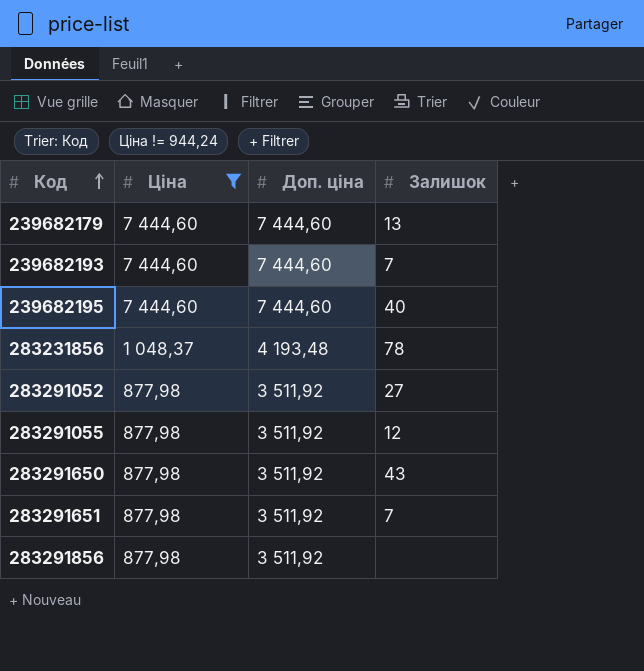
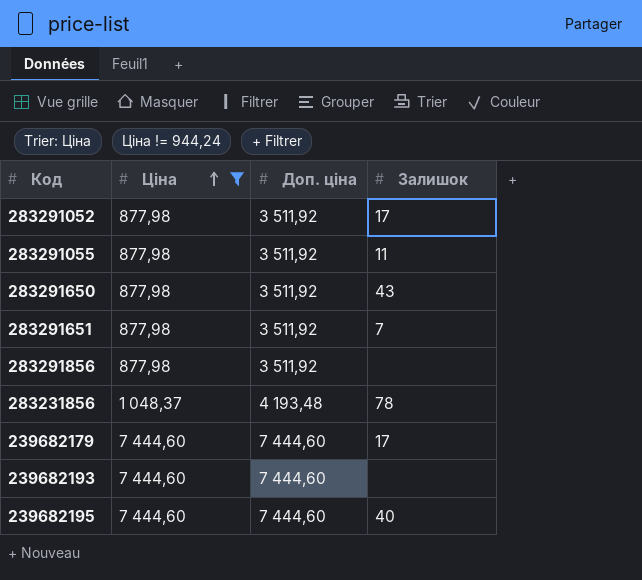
row order: Код ascending -> Ціна ascending
283291052 | Залишок: 27 -> 17
283291055 | Залишок: 12 -> 11
239682179 | Залишок: 13 -> 17
239682193 | Залишок: 7 -> none

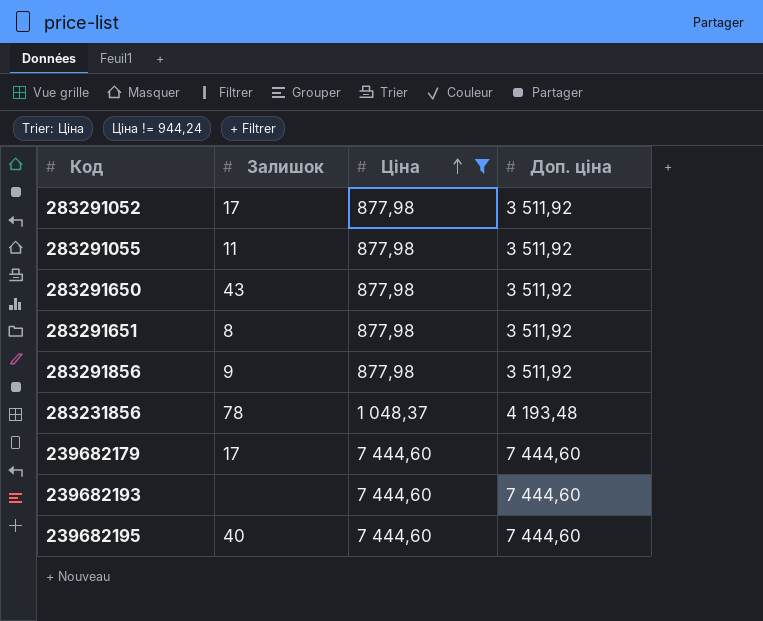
column Залишок | position: 4 -> 2
283291651 | Залишок: 7 -> 8
283291856 | Залишок: none -> 9

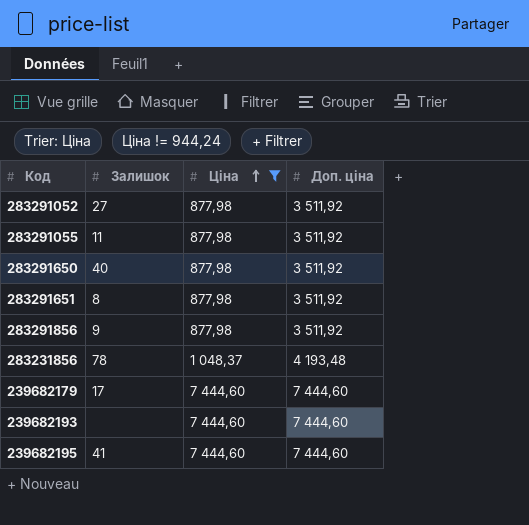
283291052 | Залишок: 17 -> 27
283291650 | Залишок: 43 -> 40
239682195 | Залишок: 40 -> 41

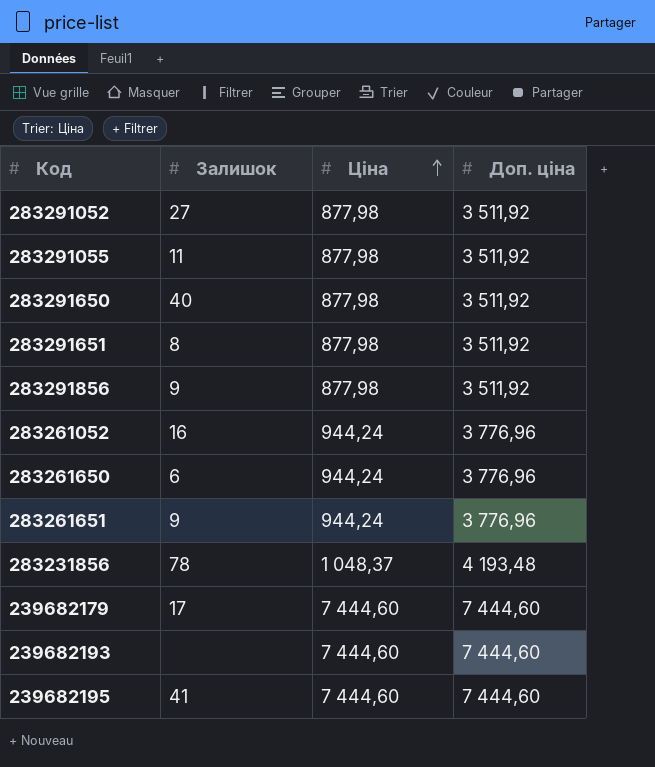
filter: Ціна != 944,24 -> none

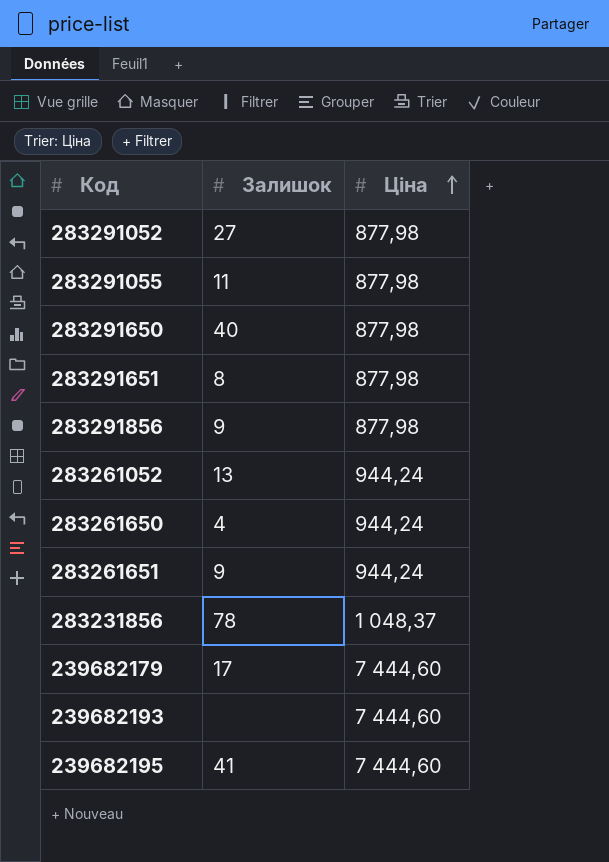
column Доп. ціна | position: 4 -> none
283261052 | Залишок: 16 -> 13
283261650 | Залишок: 6 -> 4

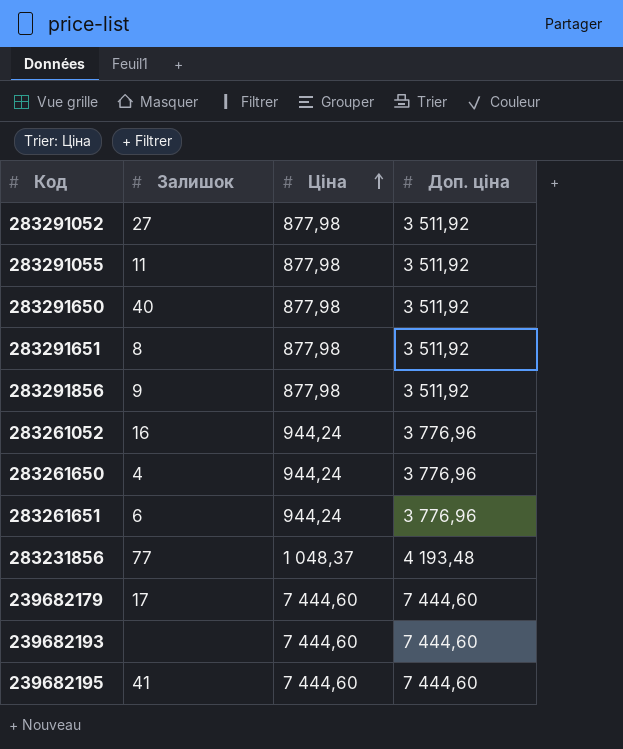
column Доп. ціна | position: none -> 4
283261052 | Залишок: 13 -> 16
283261651 | Залишок: 9 -> 6
283231856 | Залишок: 78 -> 77

